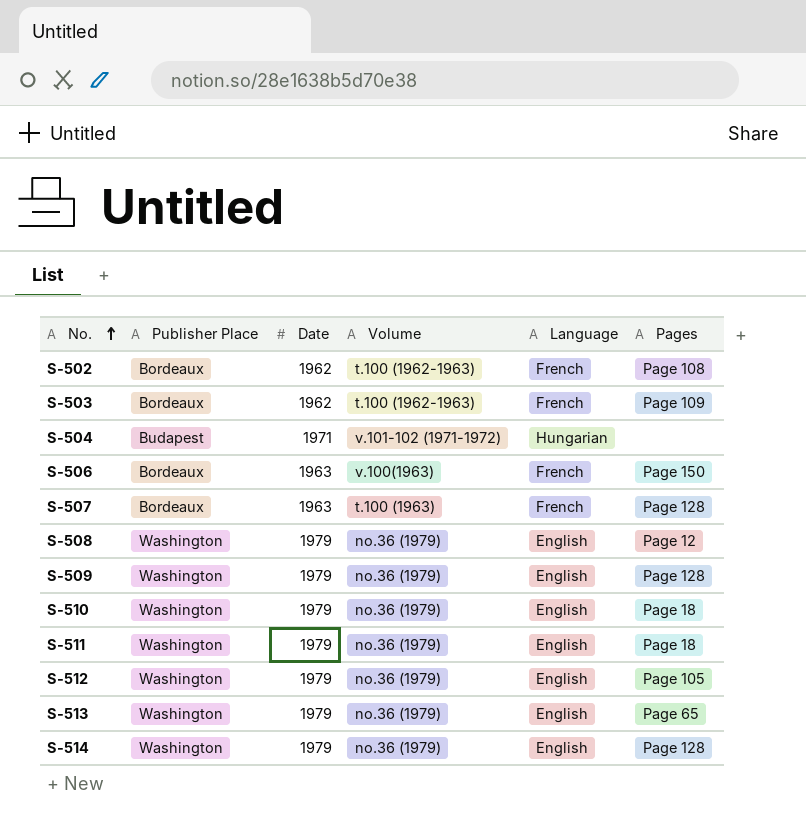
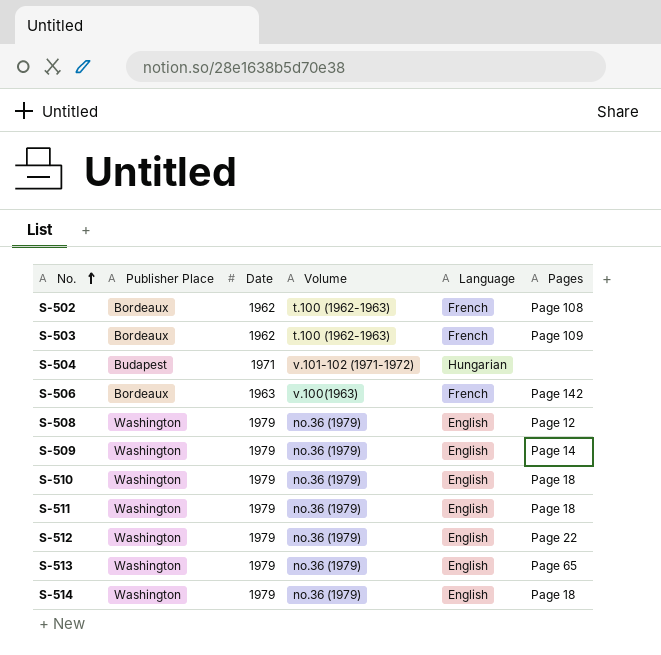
row S-507: Bordeaux | 1963 | t.100 (1963) | French | Page 128 -> none
S-506 | Pages: Page 150 -> Page 142
S-509 | Pages: Page 128 -> Page 14
S-512 | Pages: Page 105 -> Page 22
S-514 | Pages: Page 128 -> Page 18

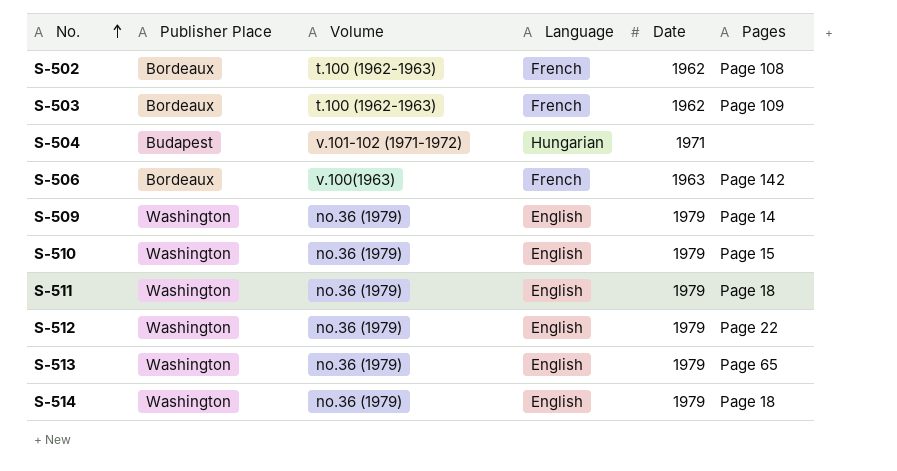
column Date | position: 3 -> 5
row S-508: Washington | 1979 | no.36 (1979) | English | Page 12 -> none
S-510 | Pages: Page 18 -> Page 15

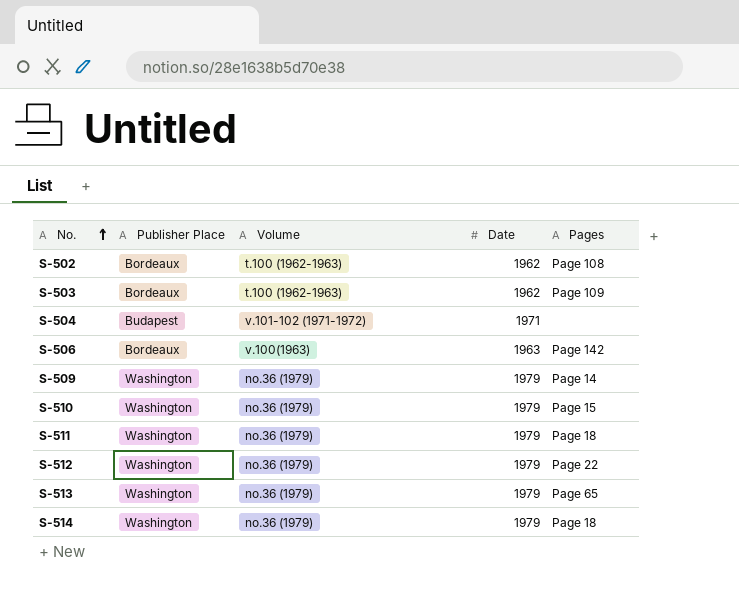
column Language | position: 4 -> none

